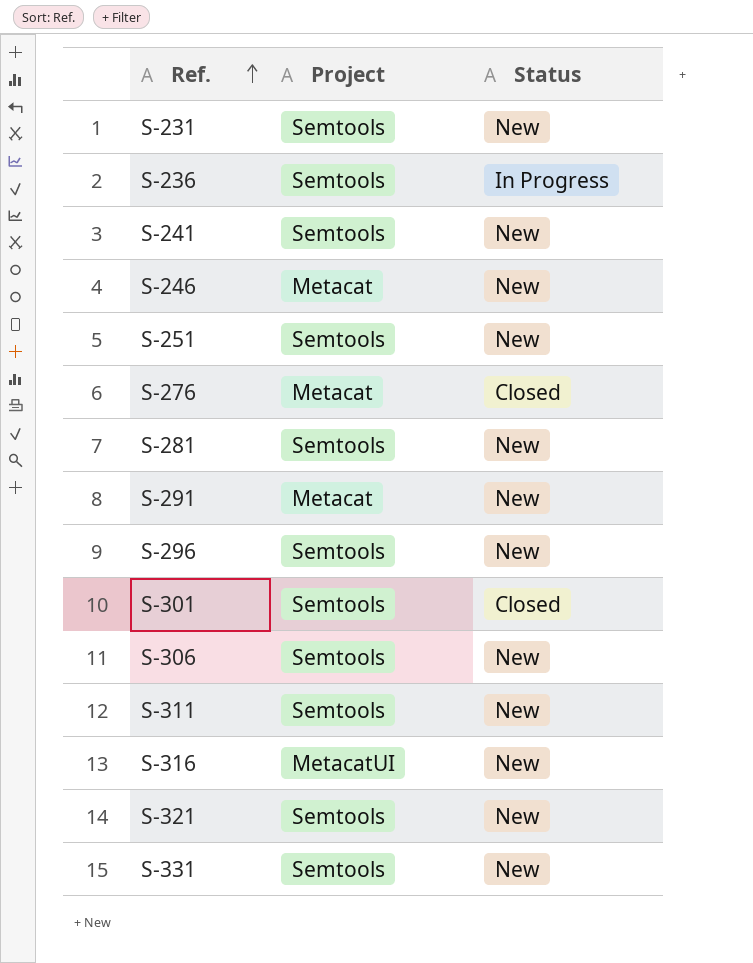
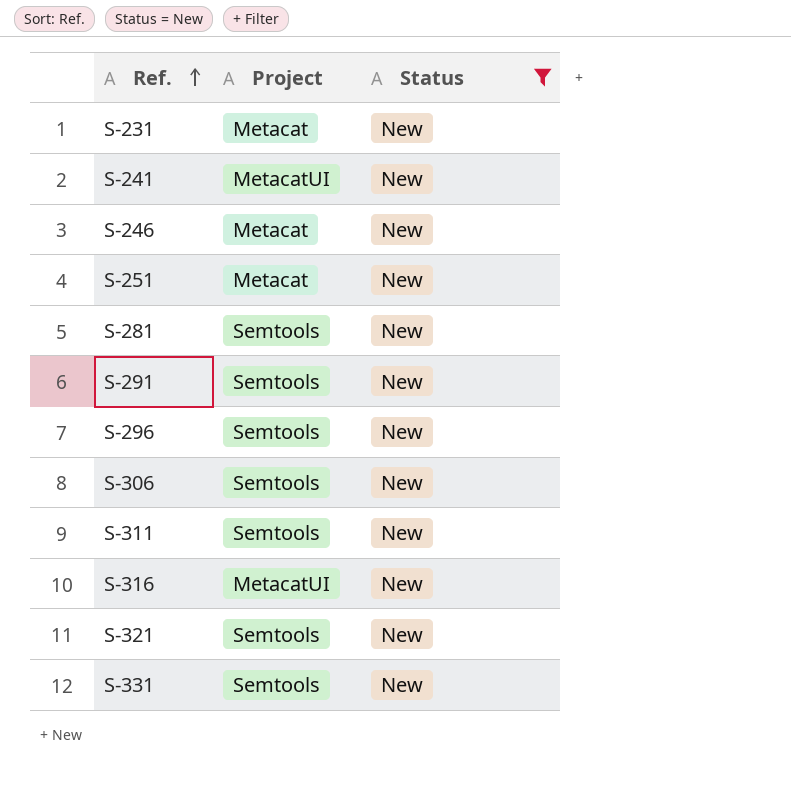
filter: none -> Status = New
S-231 | Project: Semtools -> Metacat
S-241 | Project: Semtools -> MetacatUI
S-251 | Project: Semtools -> Metacat
S-291 | Project: Metacat -> Semtools

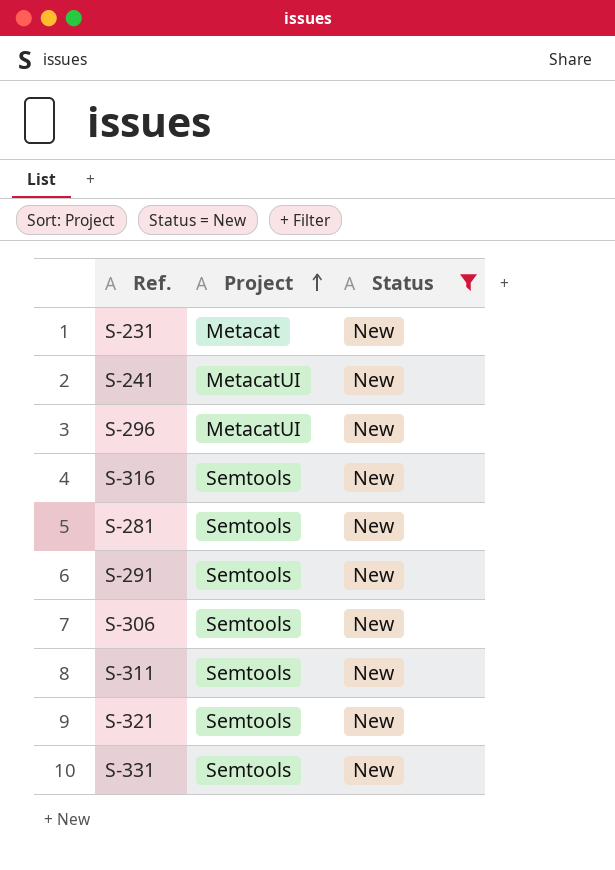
row order: Ref. ascending -> Project ascending
row S-246: Metacat | New -> none
row S-251: Metacat | New -> none
S-296 | Project: Semtools -> MetacatUI
S-316 | Project: MetacatUI -> Semtools

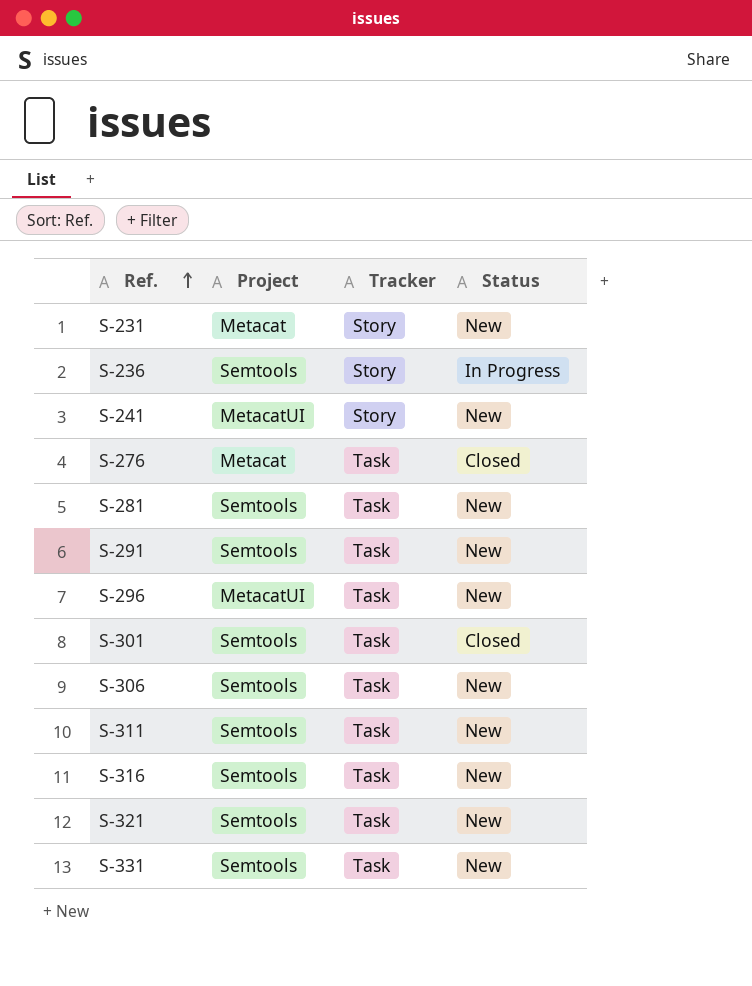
filter: Status = New -> none
row order: Project ascending -> Ref. ascending
column Tracker | position: none -> 3

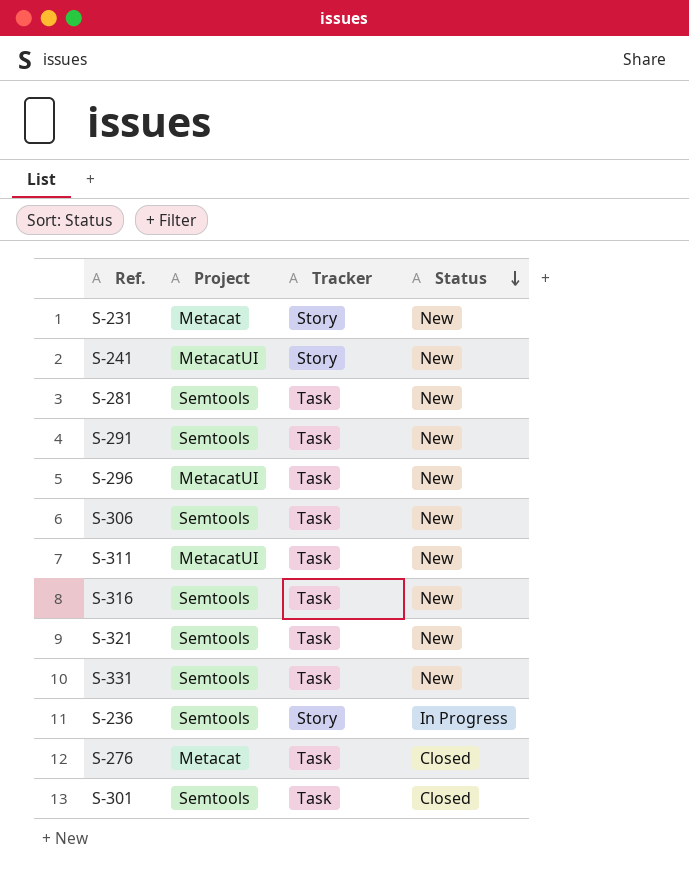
row order: Ref. ascending -> Status descending
S-311 | Project: Semtools -> MetacatUI

